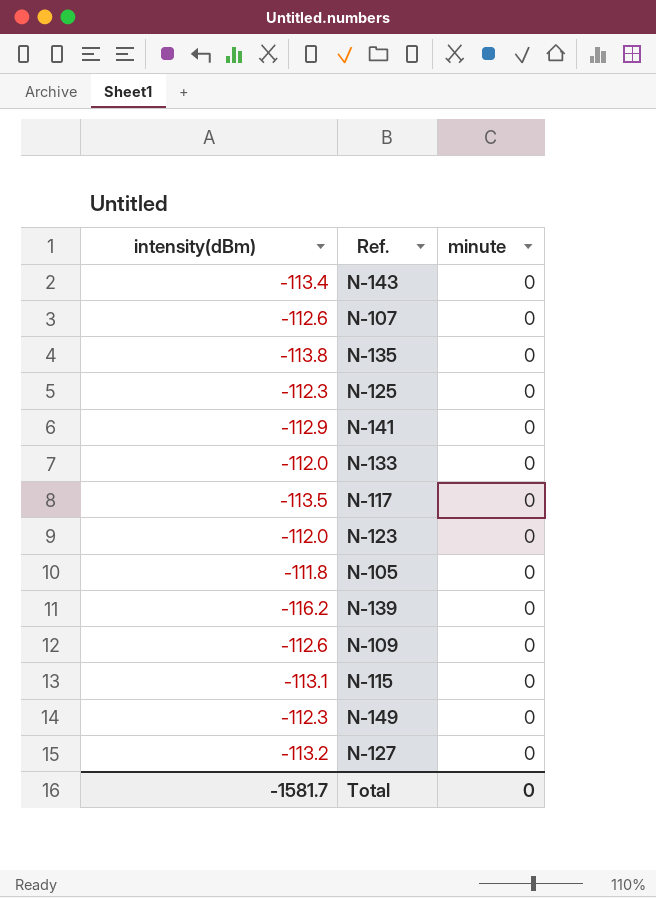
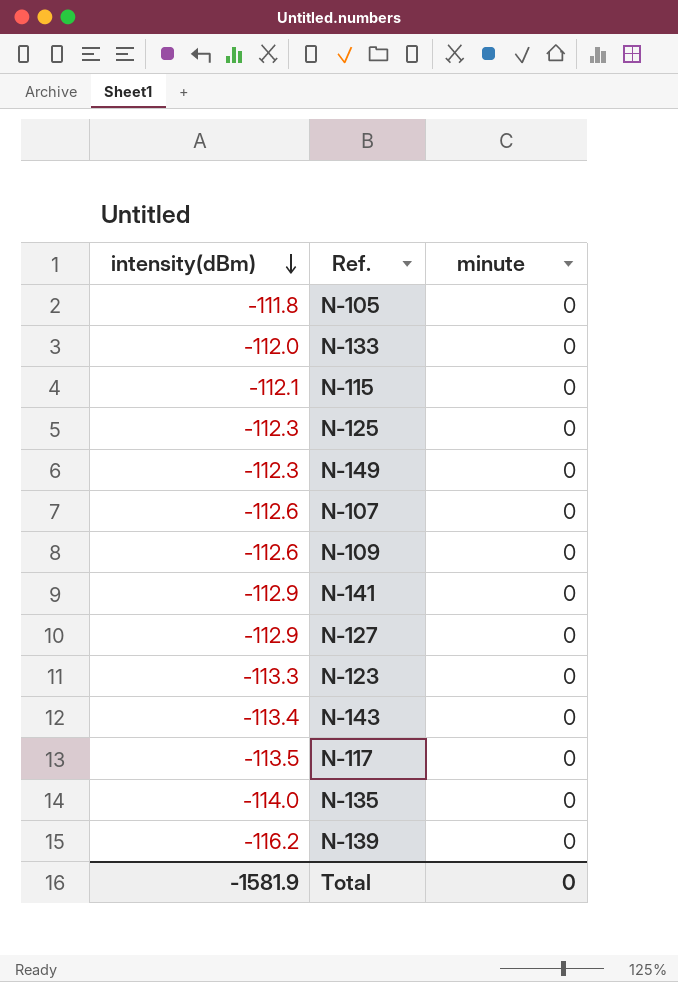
row order: none -> intensity(dBm) descending
N-115 | intensity(dBm): -113.1 -> -112.1
N-127 | intensity(dBm): -113.2 -> -112.9
N-123 | intensity(dBm): -112.0 -> -113.3
N-135 | intensity(dBm): -113.8 -> -114.0
Total | intensity(dBm): -1581.7 -> -1581.9

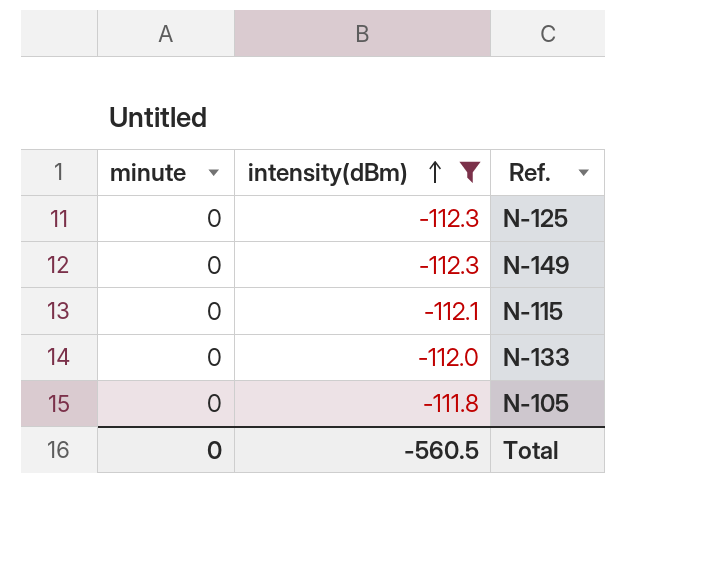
filter: none -> intensity(dBm) >= -112.3
row order: intensity(dBm) descending -> intensity(dBm) ascending
column minute | position: 3 -> 1
Total | intensity(dBm): -1581.9 -> -560.5

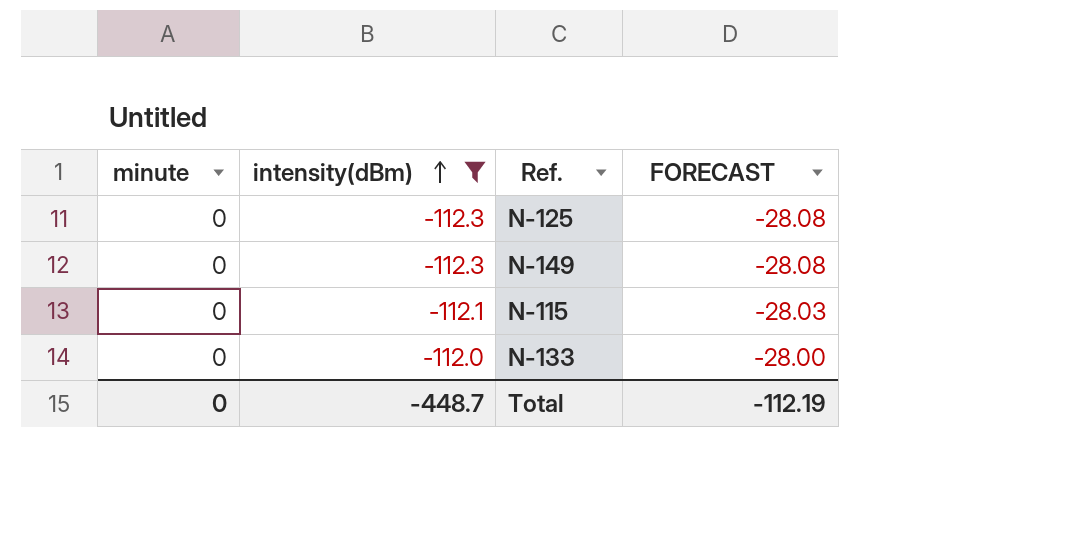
column FORECAST | formula: none -> [intensity(dBm)] * 0.25
row N-105: 0 | -111.8 -> none
Total | intensity(dBm): -560.5 -> -448.7

